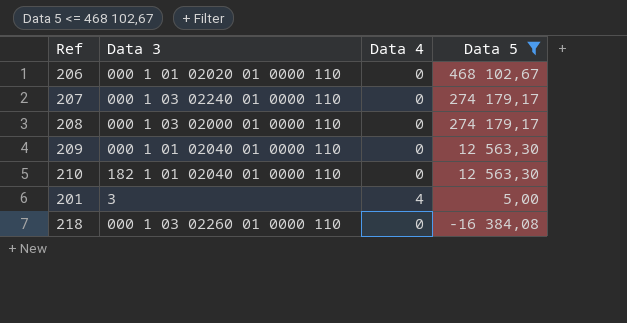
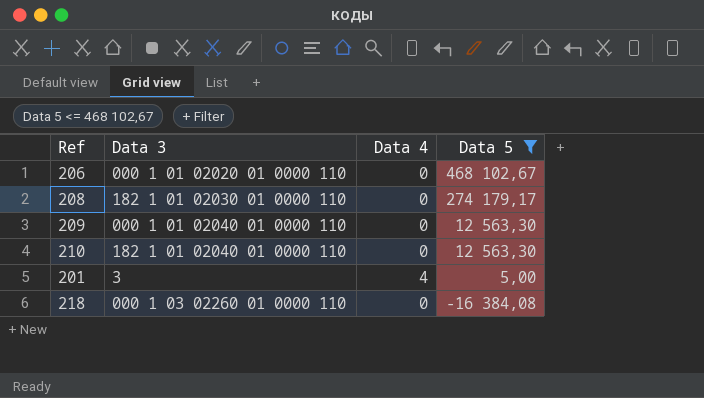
row 207: 000 1 03 02240 01 0000 110 | 0 | 274 179,17 -> none
208 | Data 3: 000 1 03 02000 01 0000 110 -> 182 1 01 02030 01 0000 110

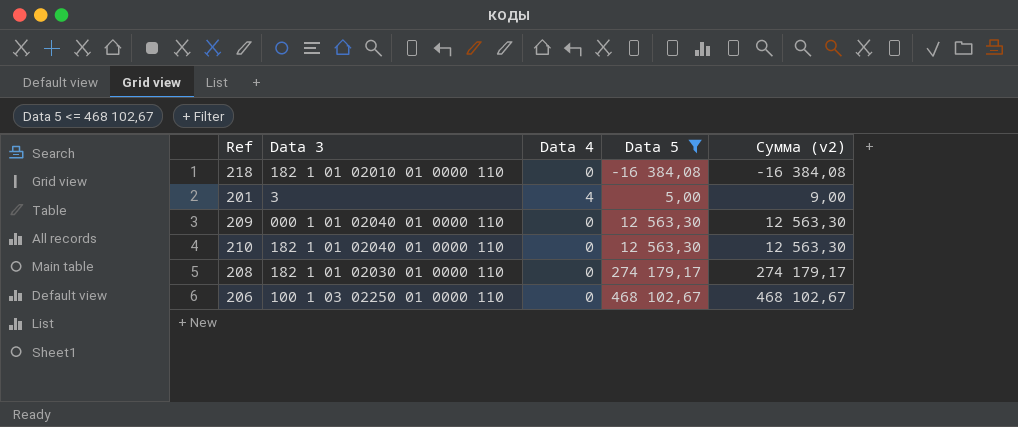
row order: Data 5 descending -> Data 5 ascending
column Сумма (v2) | formula: none -> [Data 4] + [Data 5]
218 | Data 3: 000 1 03 02260 01 0000 110 -> 182 1 01 02010 01 0000 110
206 | Data 3: 000 1 01 02020 01 0000 110 -> 100 1 03 02250 01 0000 110

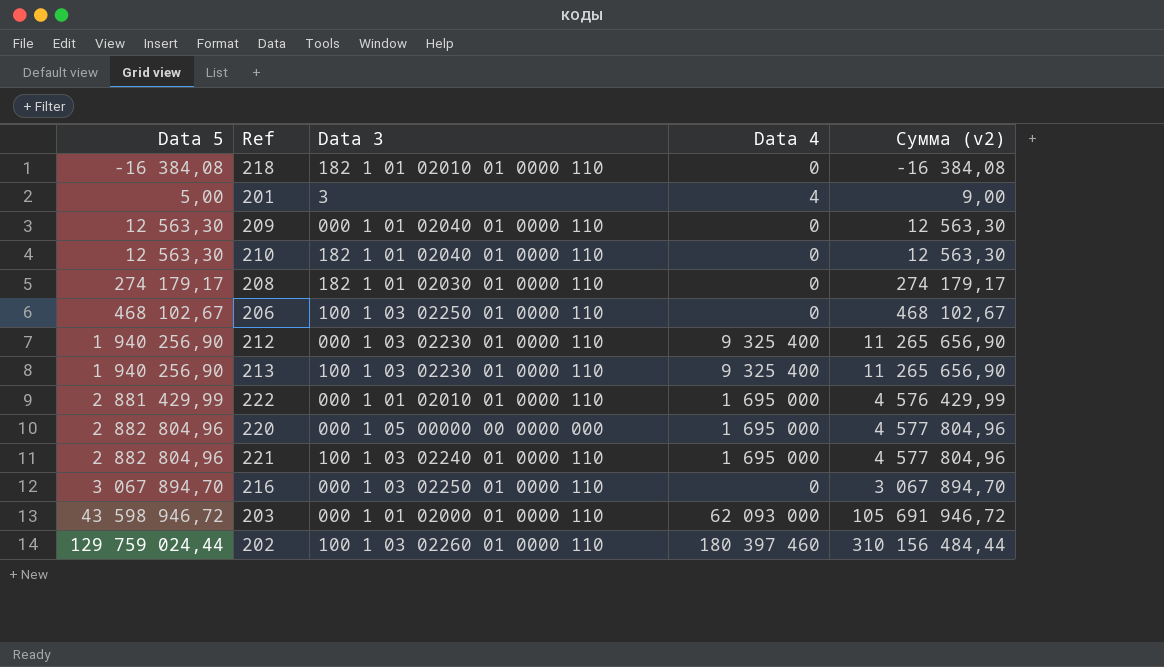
filter: Data 5 <= 468 102,67 -> none
column Data 5 | position: 4 -> 1

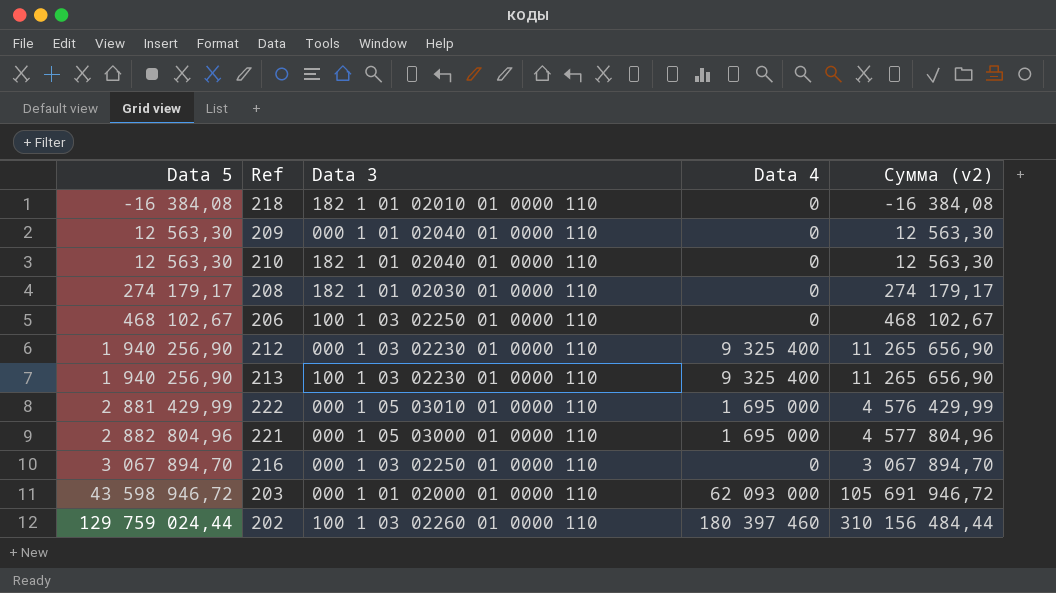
row 201: 5,00 | 3 | 4 | 9,00 -> none
row 220: 2 882 804,96 | 000 1 05 00000 00 0000 000 | 1 695 000 | 4 577 804,96 -> none
222 | Data 3: 000 1 01 02010 01 0000 110 -> 000 1 05 03010 01 0000 110
221 | Data 3: 100 1 03 02240 01 0000 110 -> 000 1 05 03000 01 0000 110

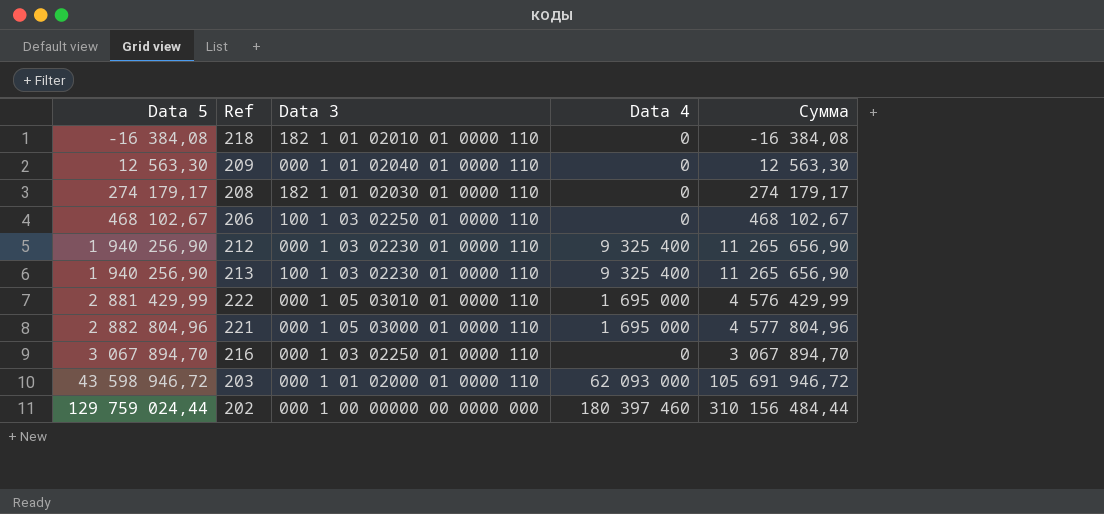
column name: Сумма (v2) -> Сумма
row 210: 12 563,30 | 182 1 01 02040 01 0000 110 | 0 | 12 563,30 -> none
202 | Data 3: 100 1 03 02260 01 0000 110 -> 000 1 00 00000 00 0000 000

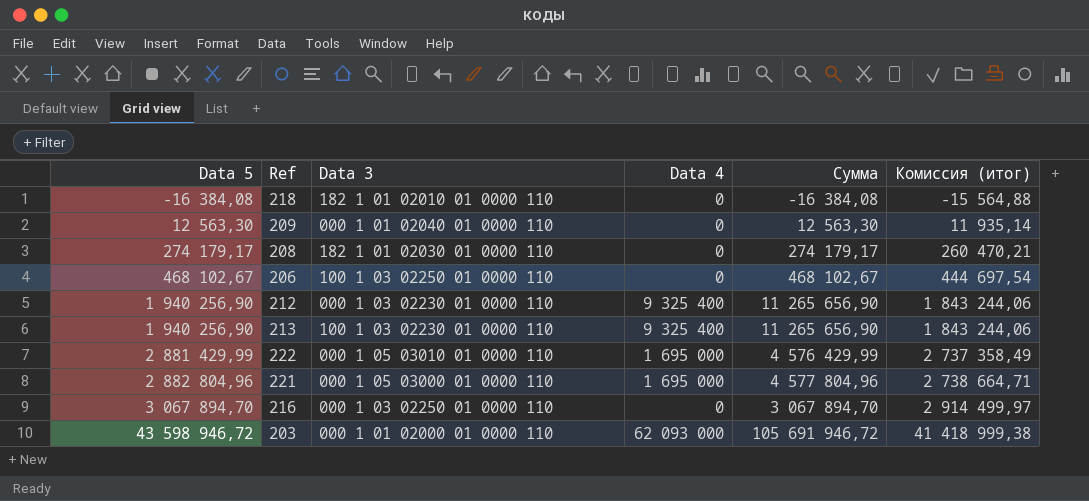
column Комиссия (итог) | formula: none -> [Data 5] * 0,95
row 202: 129 759 024,44 | 000 1 00 00000 00 0000 000 | 180 397 460 | 310 156 484,44 -> none

